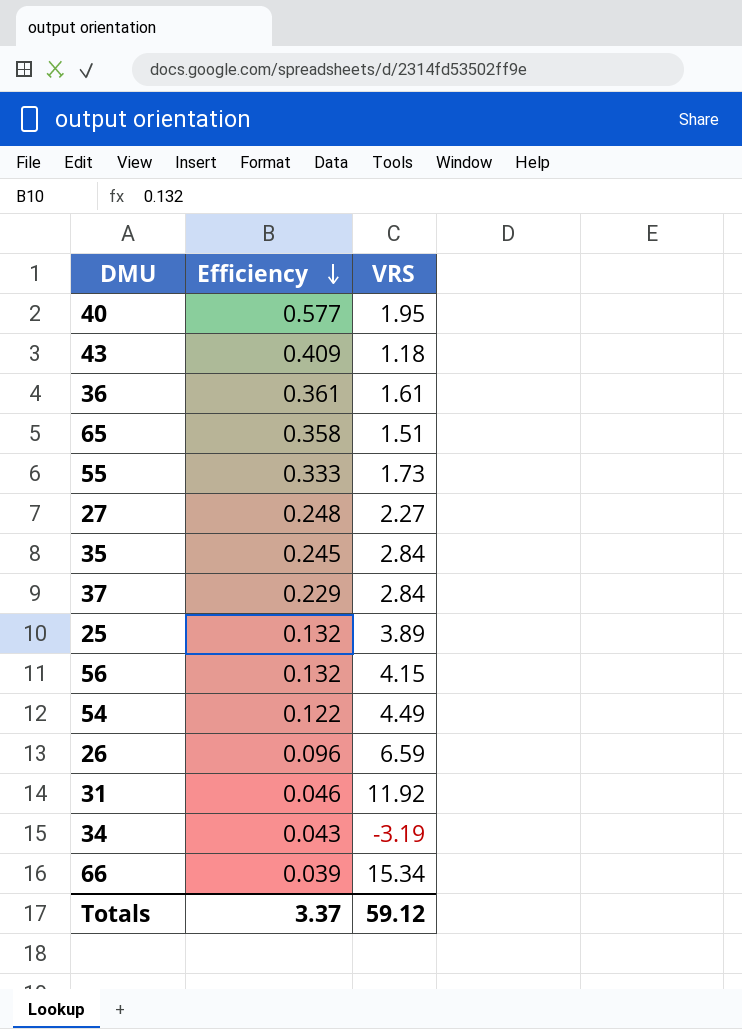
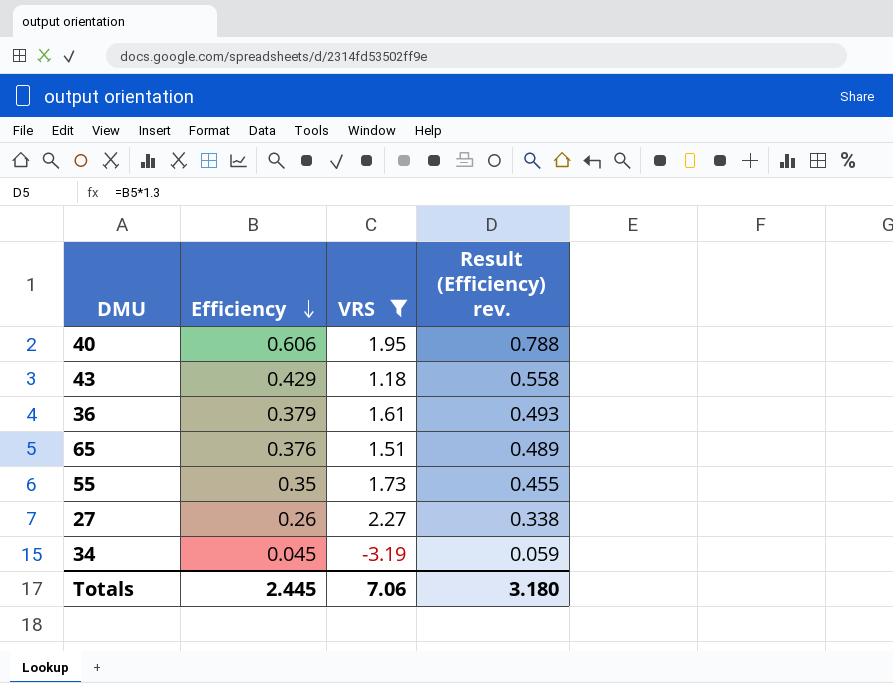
filter: none -> VRS <= 2.27
column Result (Efficiency) rev. | formula: none -> [Efficiency] * 1.3
40 | Efficiency: 0.577 -> 0.606
43 | Efficiency: 0.409 -> 0.429
36 | Efficiency: 0.361 -> 0.379
65 | Efficiency: 0.358 -> 0.376
55 | Efficiency: 0.333 -> 0.35
27 | Efficiency: 0.248 -> 0.26
34 | Efficiency: 0.043 -> 0.045
Totals | Efficiency: 3.37 -> 2.445
Totals | VRS: 59.12 -> 7.06

